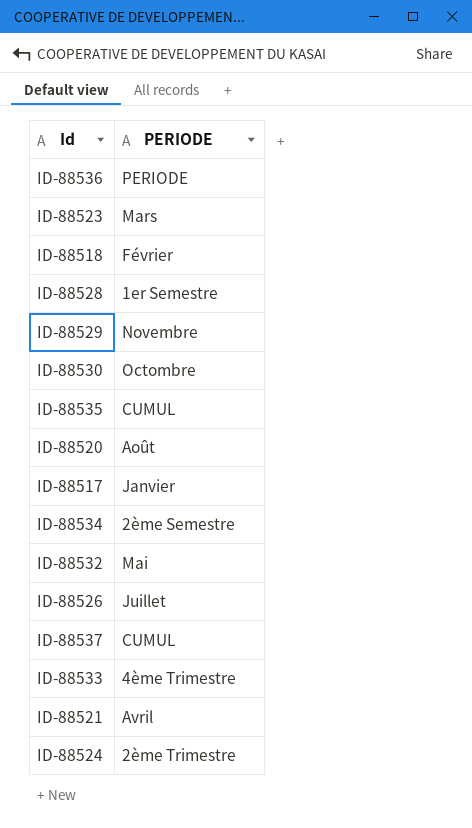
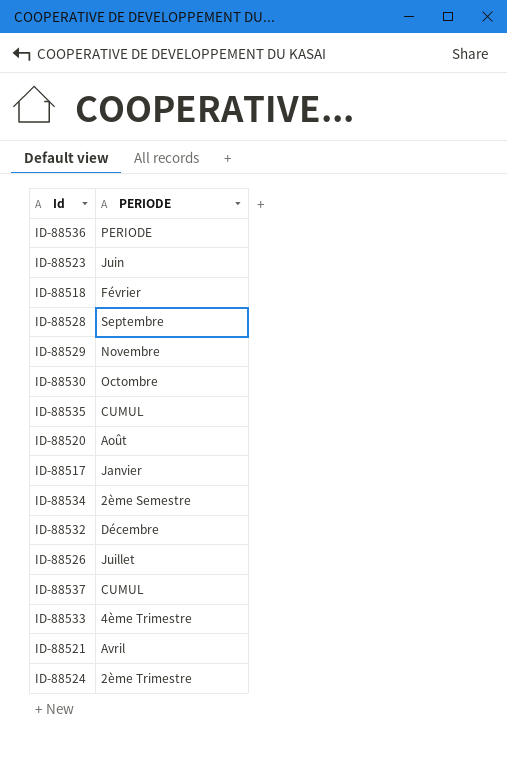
ID-88523 | PERIODE: Mars -> Juin
ID-88528 | PERIODE: 1er Semestre -> Septembre
ID-88532 | PERIODE: Mai -> Décembre

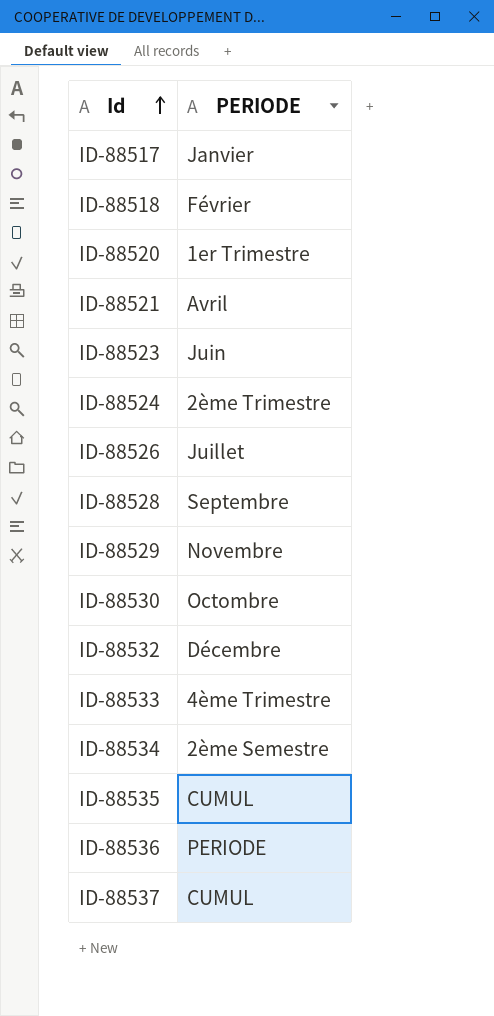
row order: none -> Id ascending
ID-88520 | PERIODE: Août -> 1er Trimestre

